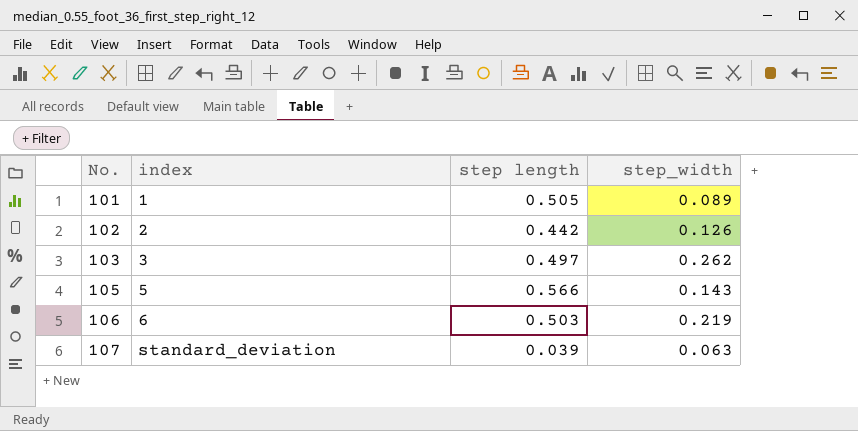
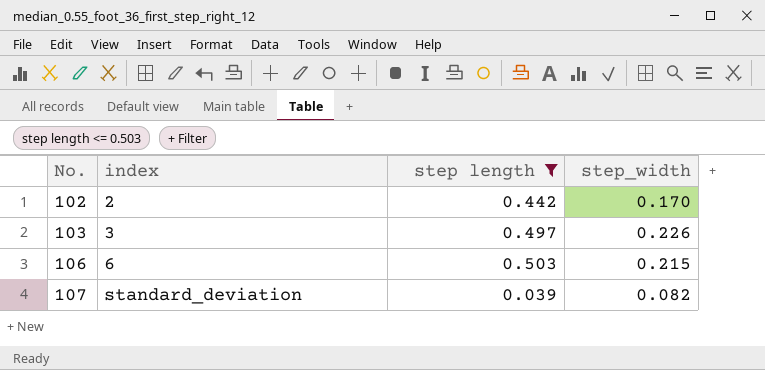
filter: none -> step length <= 0.503
102 | step_width: 0.126 -> 0.170
103 | step_width: 0.262 -> 0.226
106 | step_width: 0.219 -> 0.215
107 | step_width: 0.063 -> 0.082

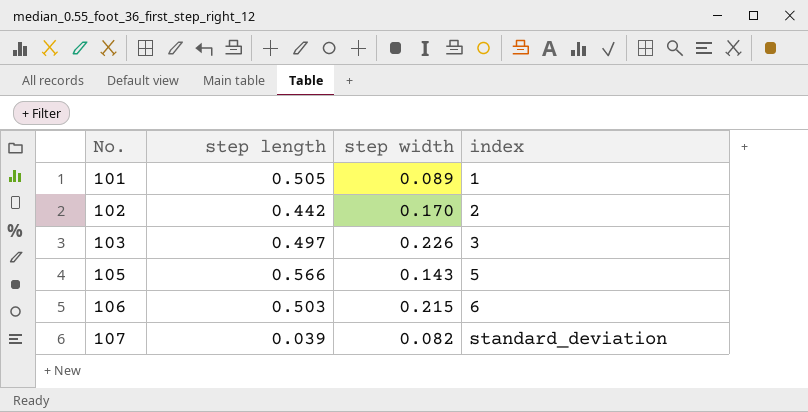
filter: step length <= 0.503 -> none
column name: step_width -> step width
column index | position: 2 -> 4

